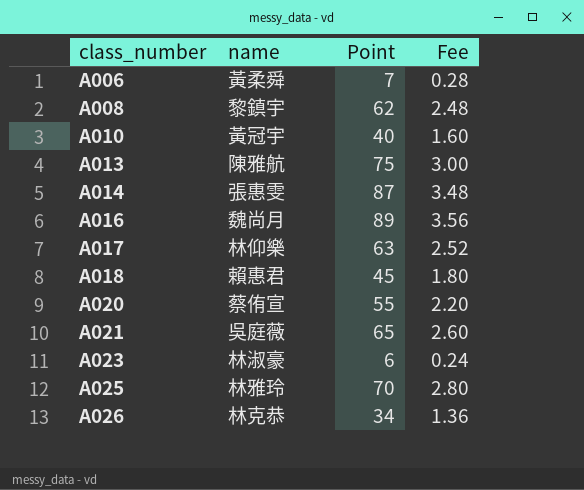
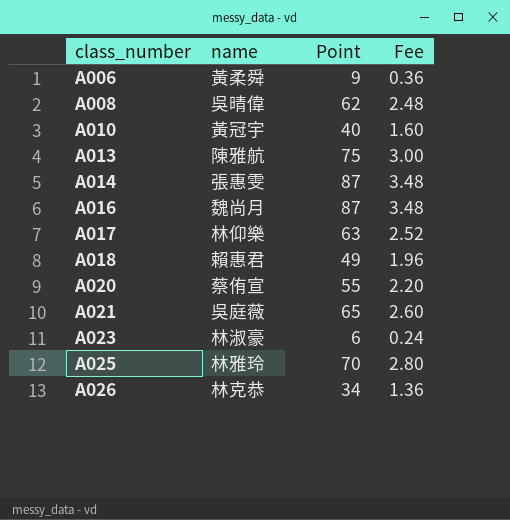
A006 | Point: 7 -> 9
A006 | Fee: 0.28 -> 0.36
A008 | name: 黎鎮宇 -> 吳晴偉
A016 | Point: 89 -> 87
A016 | Fee: 3.56 -> 3.48
A018 | Point: 45 -> 49
A018 | Fee: 1.80 -> 1.96

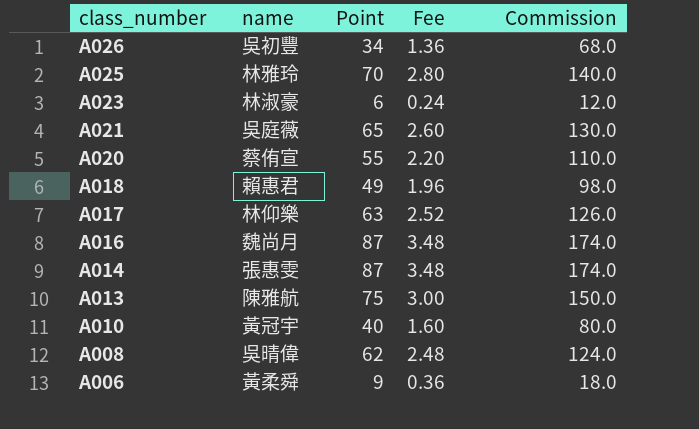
row order: class_number ascending -> class_number descending
column Commission | formula: none -> [Point] * 2
A026 | name: 林克恭 -> 吳初豐

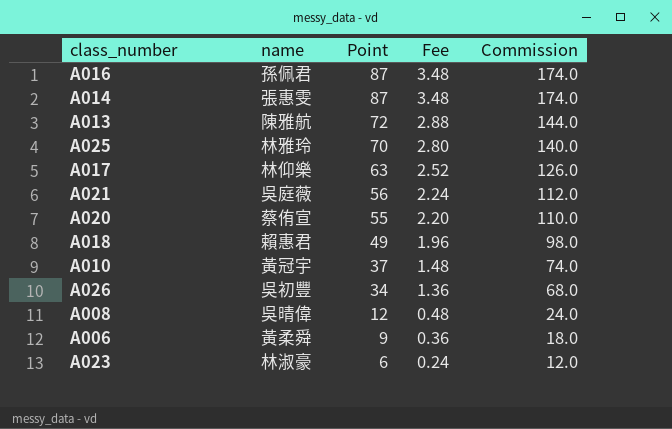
row order: class_number descending -> Point descending
A016 | name: 魏尚月 -> 孫佩君
A013 | Point: 75 -> 72
A013 | Fee: 3.00 -> 2.88
A013 | Commission: 150.0 -> 144.0
A021 | Point: 65 -> 56
A021 | Fee: 2.60 -> 2.24
A021 | Commission: 130.0 -> 112.0
A010 | Point: 40 -> 37
A010 | Fee: 1.60 -> 1.48
A010 | Commission: 80.0 -> 74.0
A008 | Point: 62 -> 12
A008 | Fee: 2.48 -> 0.48
A008 | Commission: 124.0 -> 24.0

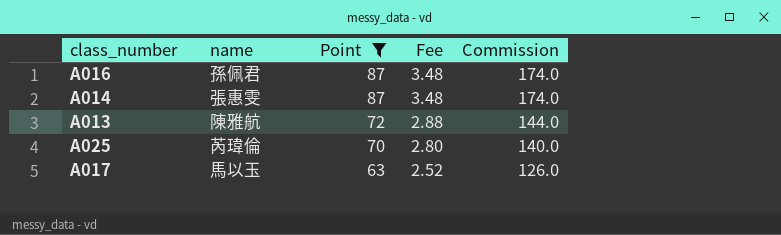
filter: none -> Point >= 63
A025 | name: 林雅玲 -> 芮瑋倫
A017 | name: 林仰樂 -> 馬以玉

